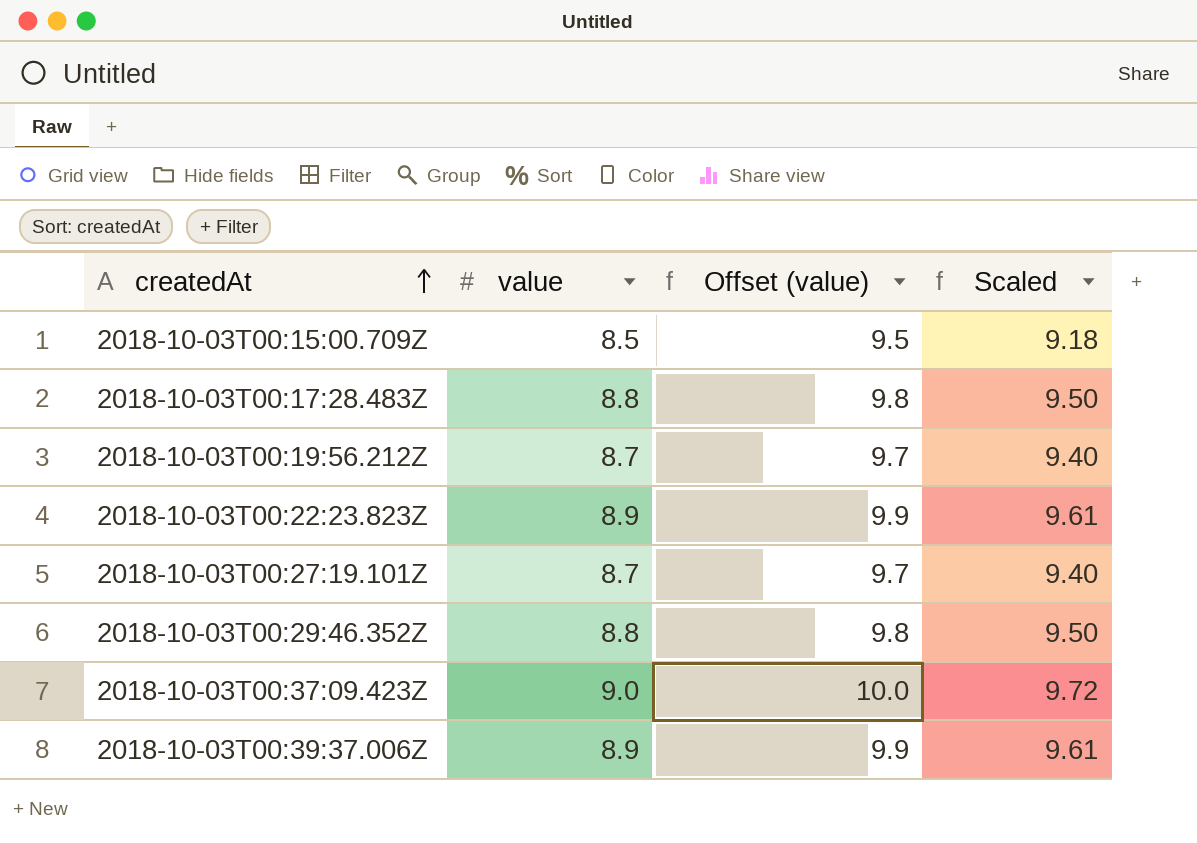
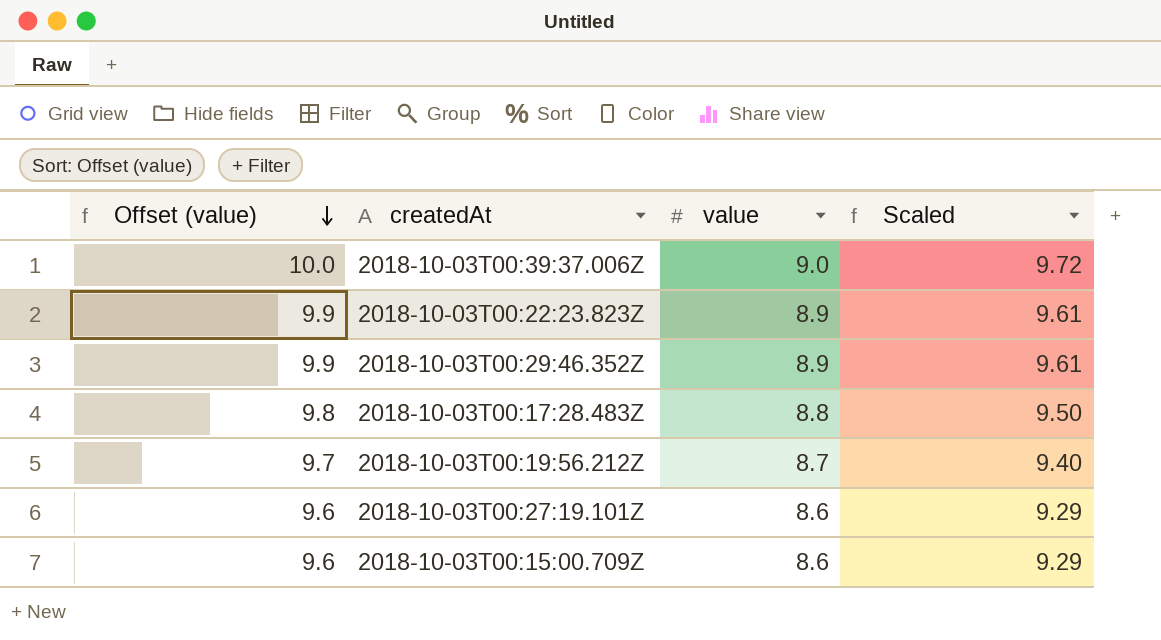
row order: createdAt ascending -> Offset (value) descending
column Offset (value) | position: 3 -> 1
row 2018-10-03T00:37:09.423Z: 9.0 | 10.0 | 9.72 -> none
2018-10-03T00:39:37.006Z | Offset (value): 9.9 -> 10.0
2018-10-03T00:39:37.006Z | value: 8.9 -> 9.0
2018-10-03T00:39:37.006Z | Scaled: 9.61 -> 9.72
2018-10-03T00:29:46.352Z | Offset (value): 9.8 -> 9.9
2018-10-03T00:29:46.352Z | value: 8.8 -> 8.9
2018-10-03T00:29:46.352Z | Scaled: 9.50 -> 9.61
2018-10-03T00:27:19.101Z | Offset (value): 9.7 -> 9.6
2018-10-03T00:27:19.101Z | value: 8.7 -> 8.6
2018-10-03T00:27:19.101Z | Scaled: 9.40 -> 9.29
2018-10-03T00:15:00.709Z | Offset (value): 9.5 -> 9.6
2018-10-03T00:15:00.709Z | value: 8.5 -> 8.6
2018-10-03T00:15:00.709Z | Scaled: 9.18 -> 9.29

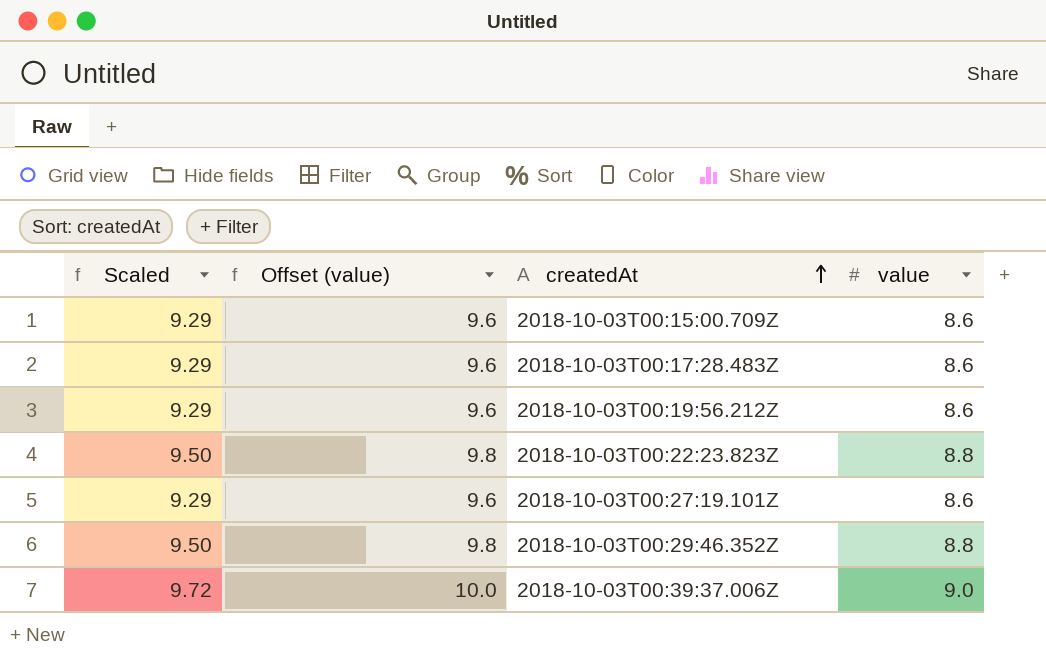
row order: Offset (value) descending -> createdAt ascending
column Scaled | position: 4 -> 1
2018-10-03T00:17:28.483Z | Scaled: 9.50 -> 9.29
2018-10-03T00:17:28.483Z | Offset (value): 9.8 -> 9.6
2018-10-03T00:17:28.483Z | value: 8.8 -> 8.6
2018-10-03T00:19:56.212Z | Scaled: 9.40 -> 9.29
2018-10-03T00:19:56.212Z | Offset (value): 9.7 -> 9.6
2018-10-03T00:19:56.212Z | value: 8.7 -> 8.6
2018-10-03T00:22:23.823Z | Scaled: 9.61 -> 9.50
2018-10-03T00:22:23.823Z | Offset (value): 9.9 -> 9.8
2018-10-03T00:22:23.823Z | value: 8.9 -> 8.8
2018-10-03T00:29:46.352Z | Scaled: 9.61 -> 9.50
2018-10-03T00:29:46.352Z | Offset (value): 9.9 -> 9.8
2018-10-03T00:29:46.352Z | value: 8.9 -> 8.8

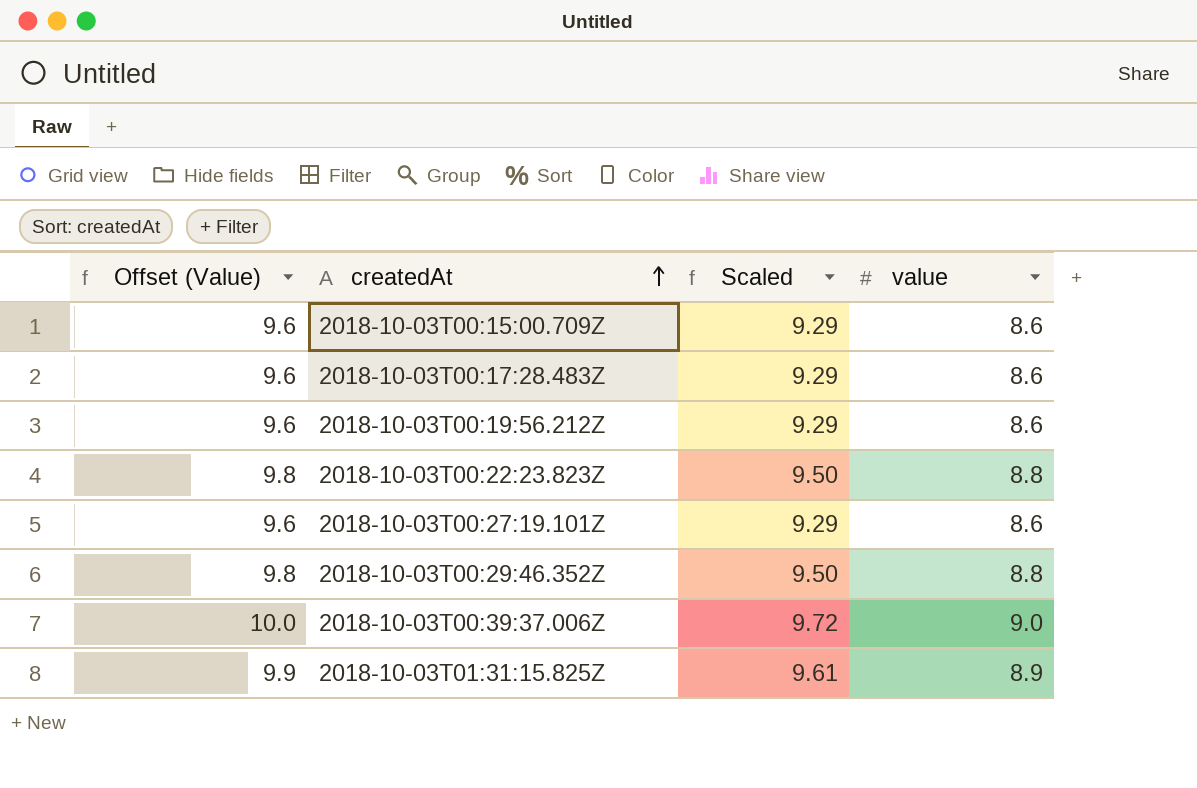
column name: Offset (value) -> Offset (Value)
column Scaled | position: 1 -> 3
row 2018-10-03T01:31:15.825Z: none -> 9.9 | 9.61 | 8.9

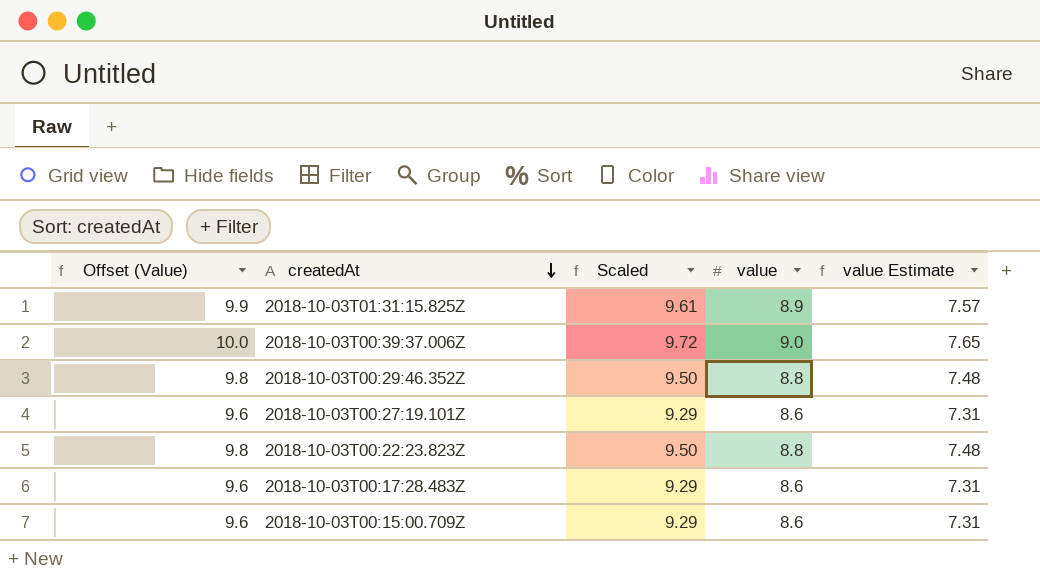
row order: createdAt ascending -> createdAt descending
column value Estimate | formula: none -> [value] * 0.85
row 2018-10-03T00:19:56.212Z: 9.6 | 9.29 | 8.6 -> none

